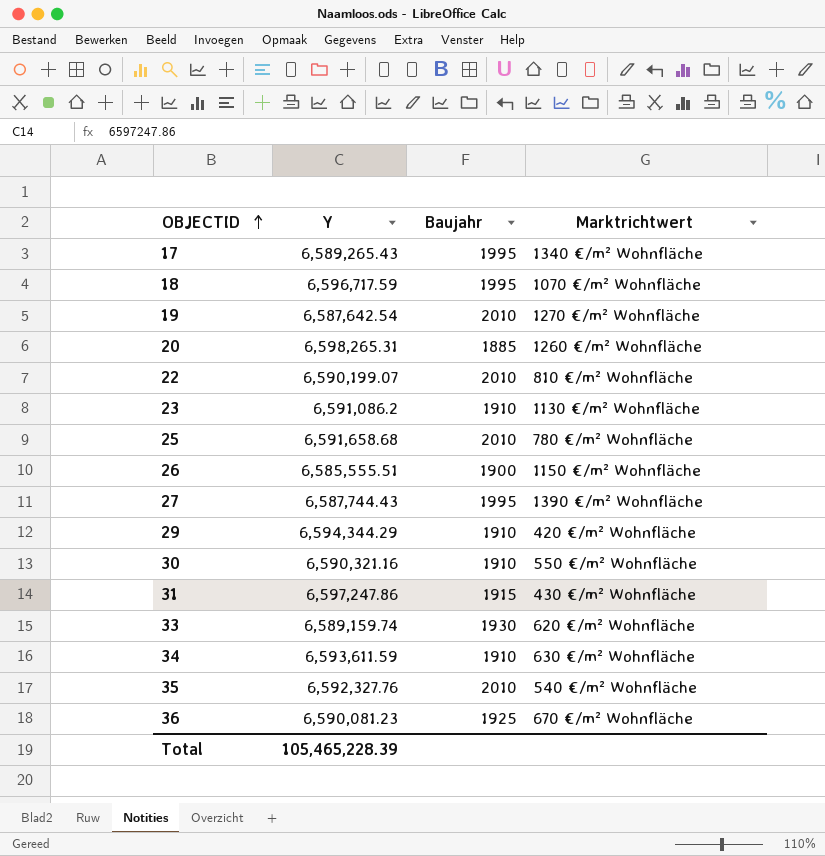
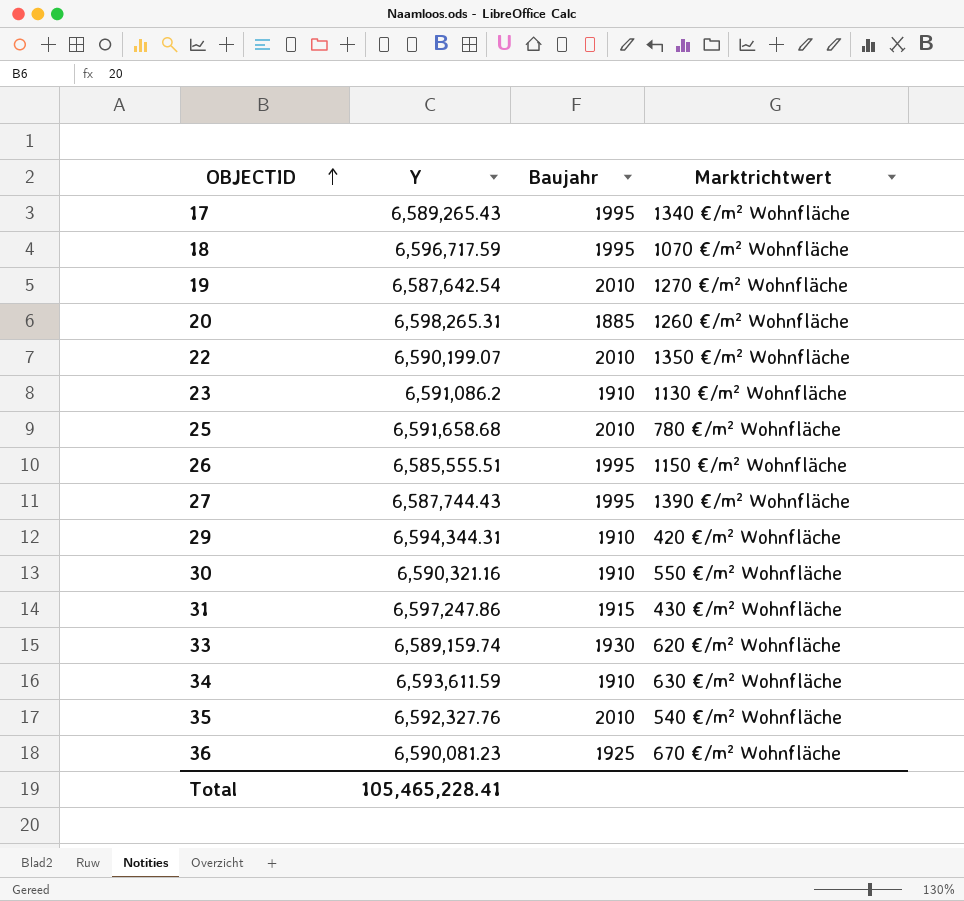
22 | Marktrichtwert: 810 €/m² Wohnfläche -> 1350 €/m² Wohnfläche
26 | Baujahr: 1900 -> 1995
29 | Y: 6,594,344.29 -> 6,594,344.31
Total | Y: 105,465,228.39 -> 105,465,228.41

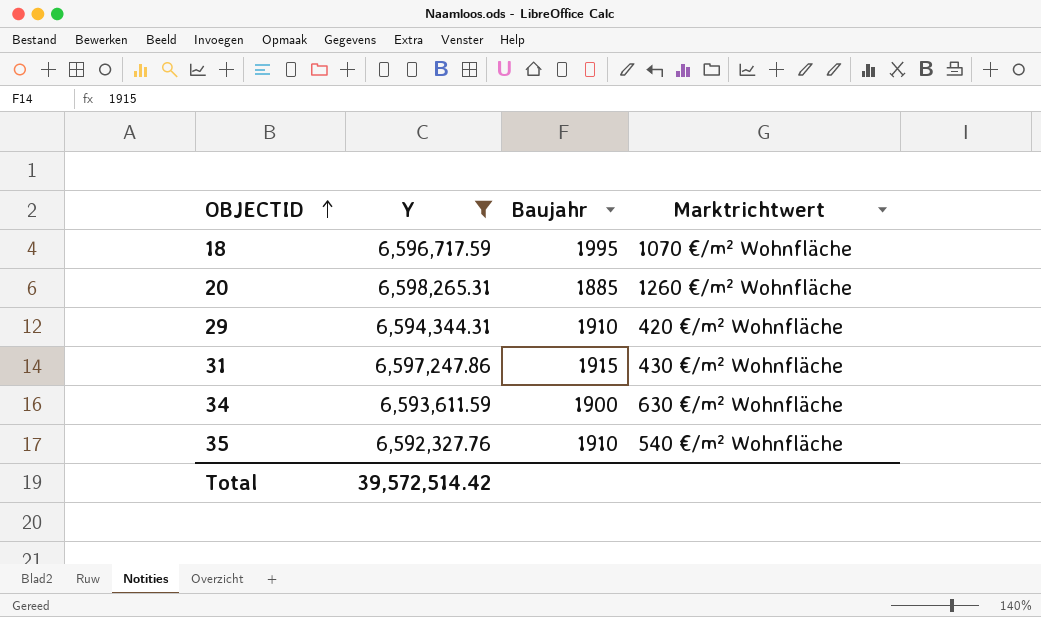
filter: none -> Y >= 6,592,327.76
34 | Baujahr: 1910 -> 1900
35 | Baujahr: 2010 -> 1910
Total | Y: 105,465,228.41 -> 39,572,514.42

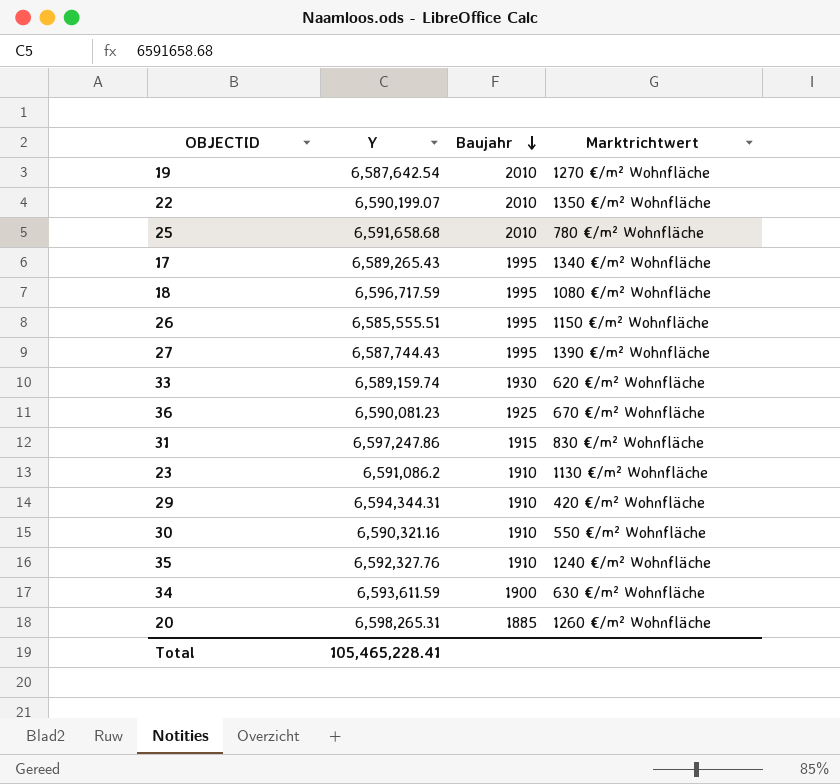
filter: Y >= 6,592,327.76 -> none
row order: OBJECTID ascending -> Baujahr descending
18 | Marktrichtwert: 1070 €/m² Wohnfläche -> 1080 €/m² Wohnfläche
31 | Marktrichtwert: 430 €/m² Wohnfläche -> 830 €/m² Wohnfläche
35 | Marktrichtwert: 540 €/m² Wohnfläche -> 1240 €/m² Wohnfläche
Total | Y: 39,572,514.42 -> 105,465,228.41

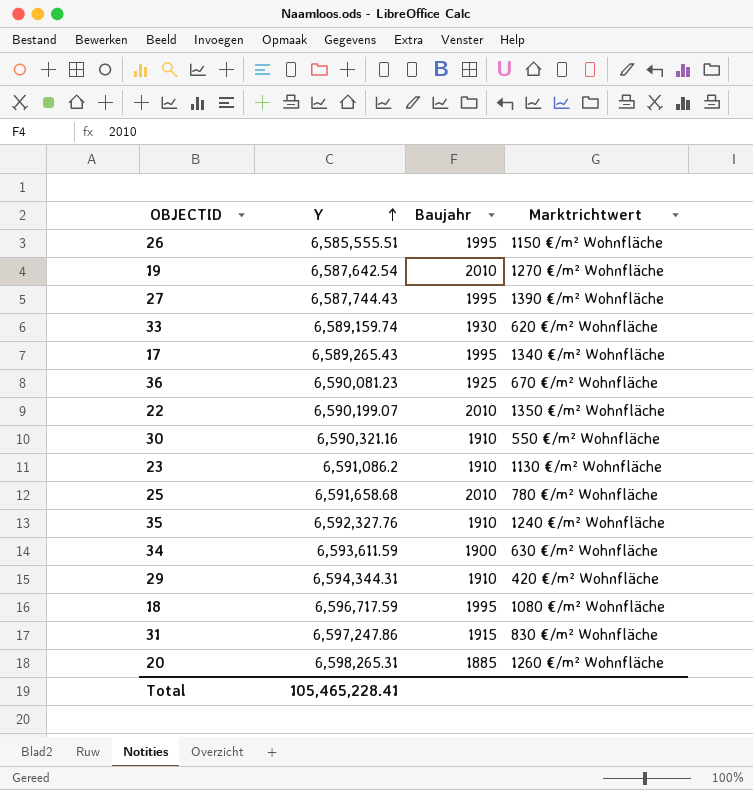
row order: Baujahr descending -> Y ascending

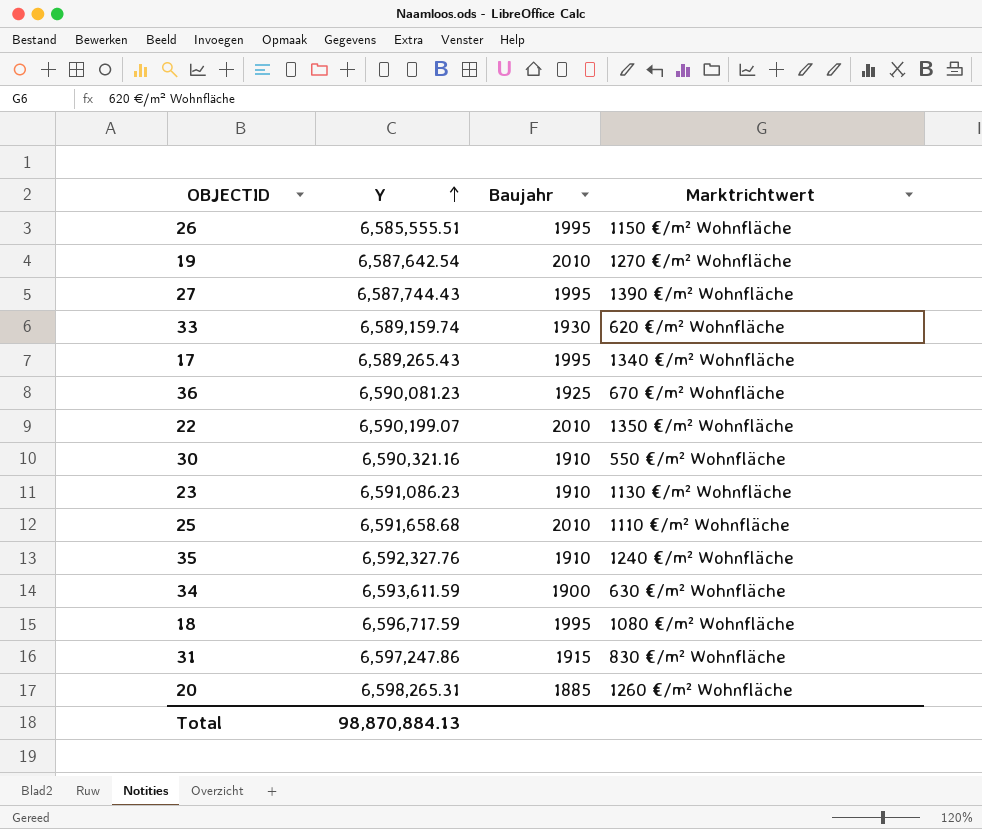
row 29: 6,594,344.31 | 1910 | 420 €/m² Wohnfläche -> none
23 | Y: 6,591,086.2 -> 6,591,086.23
25 | Marktrichtwert: 780 €/m² Wohnfläche -> 1110 €/m² Wohnfläche
Total | Y: 105,465,228.41 -> 98,870,884.13

